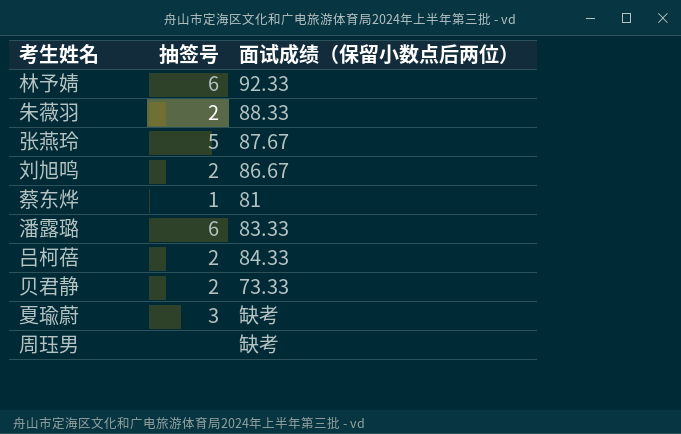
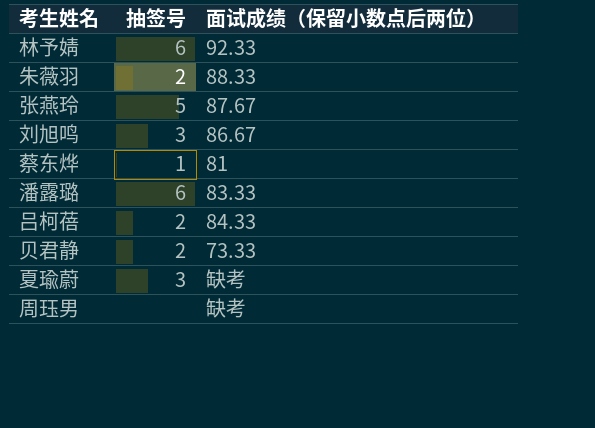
刘旭鸣 | 抽签号: 2 -> 3

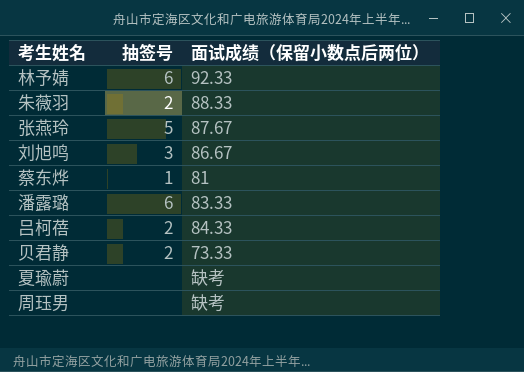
夏瑜蔚 | 抽签号: 3 -> none

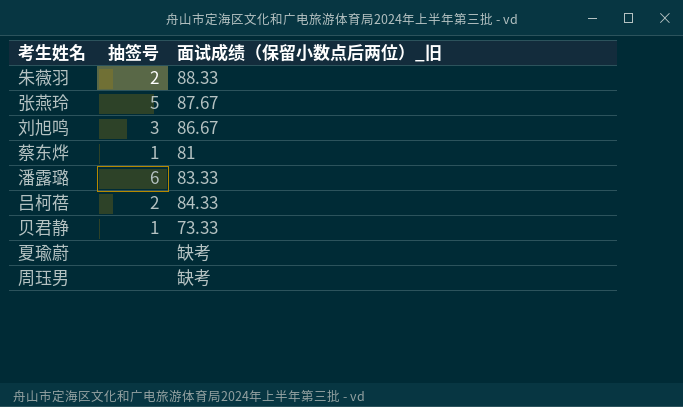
column name: 面试成绩（保留小数点后两位） -> 面试成绩（保留小数点后两位）_旧
row 林予婧: 6 | 92.33 -> none
贝君静 | 抽签号: 2 -> 1

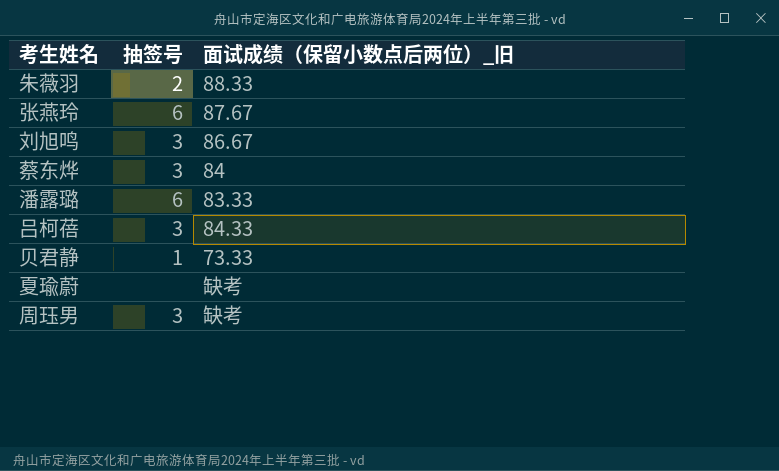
张燕玲 | 抽签号: 5 -> 6
蔡东烨 | 抽签号: 1 -> 3
蔡东烨 | 面试成绩（保留小数点后两位）_旧: 81 -> 84
吕柯蓓 | 抽签号: 2 -> 3
周珏男 | 抽签号: none -> 3

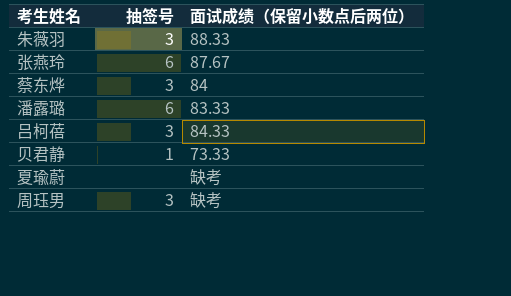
column name: 面试成绩（保留小数点后两位）_旧 -> 面试成绩（保留小数点后两位）
row 刘旭鸣: 3 | 86.67 -> none
朱薇羽 | 抽签号: 2 -> 3

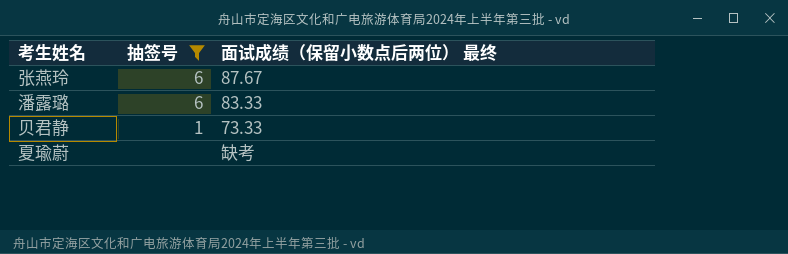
filter: none -> 抽签号 != 3
column name: 面试成绩（保留小数点后两位） -> 面试成绩（保留小数点后两位） 最终

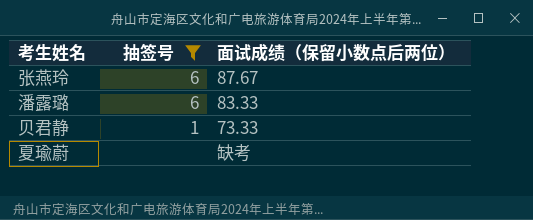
column name: 面试成绩（保留小数点后两位） 最终 -> 面试成绩（保留小数点后两位）

